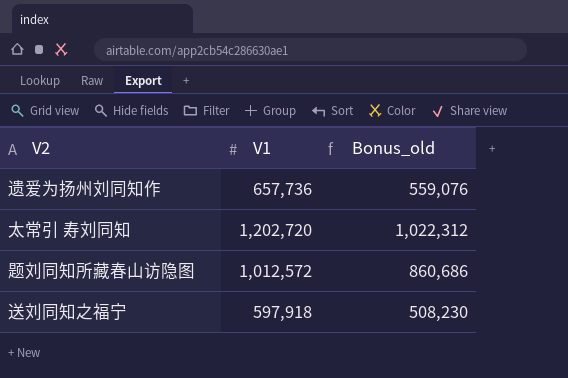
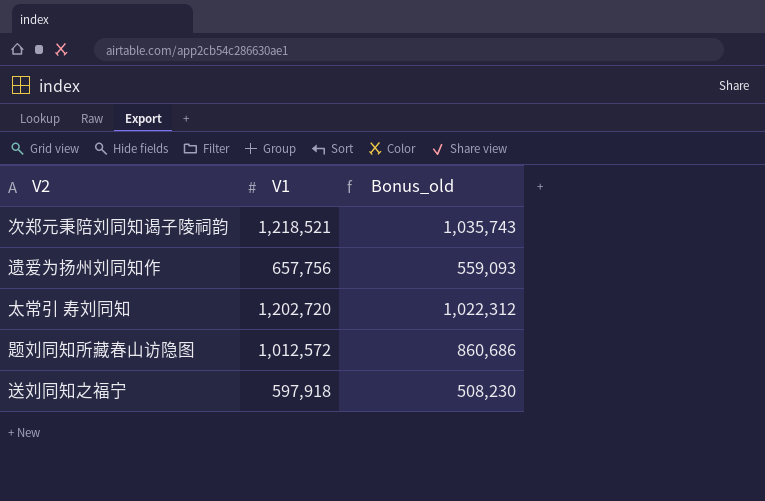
row 次郑元秉陪刘同知谒子陵祠韵: none -> 1,218,521 | 1,035,743
遗爱为扬州刘同知作 | V1: 657,736 -> 657,756
遗爱为扬州刘同知作 | Bonus_old: 559,076 -> 559,093

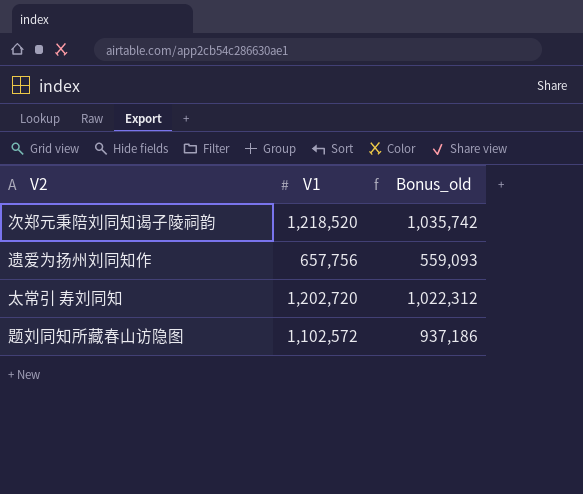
row 送刘同知之福宁: 597,918 | 508,230 -> none
次郑元秉陪刘同知谒子陵祠韵 | V1: 1,218,521 -> 1,218,520
次郑元秉陪刘同知谒子陵祠韵 | Bonus_old: 1,035,743 -> 1,035,742
题刘同知所藏春山访隐图 | V1: 1,012,572 -> 1,102,572
题刘同知所藏春山访隐图 | Bonus_old: 860,686 -> 937,186

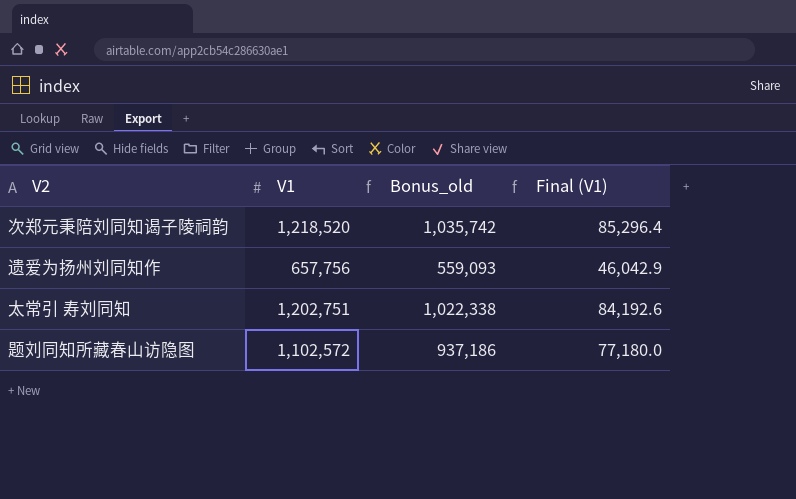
column Final (V1) | formula: none -> [V1] * 0.07
太常引 寿刘同知 | V1: 1,202,720 -> 1,202,751
太常引 寿刘同知 | Bonus_old: 1,022,312 -> 1,022,338

